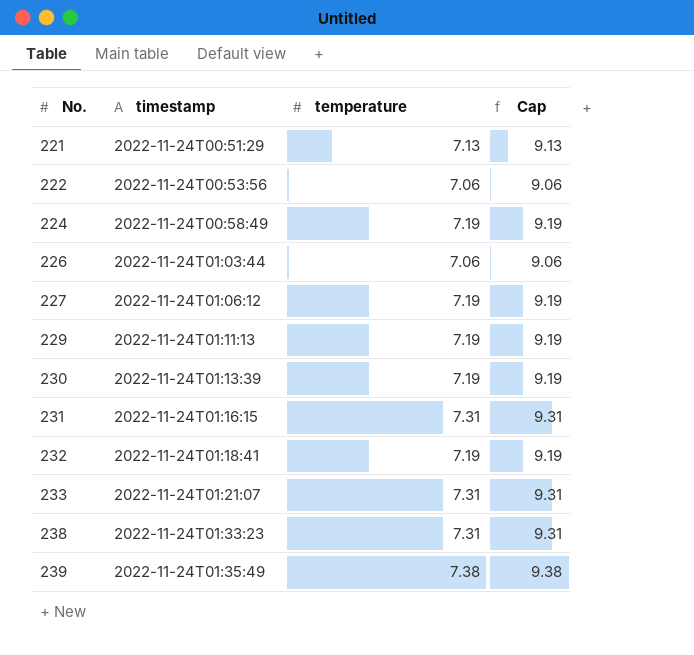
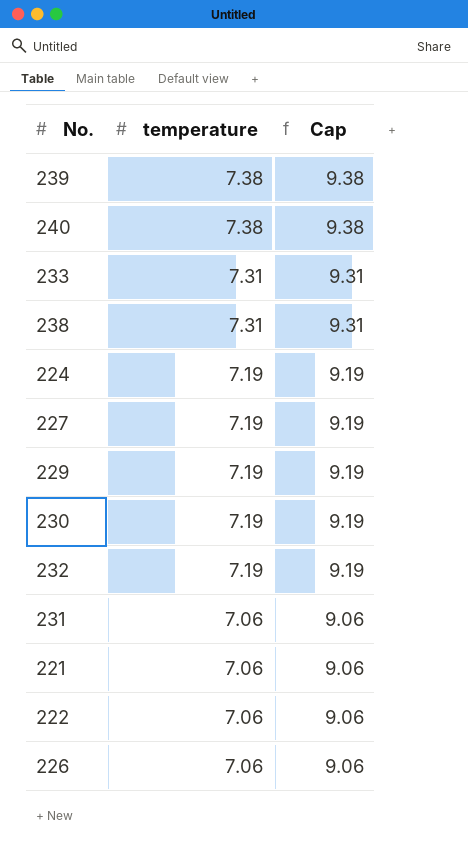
row order: No. ascending -> temperature descending
column timestamp | position: 2 -> none
row 240: none -> 7.38 | 9.38
231 | temperature: 7.31 -> 7.06
231 | Cap: 9.31 -> 9.06
221 | temperature: 7.13 -> 7.06
221 | Cap: 9.13 -> 9.06

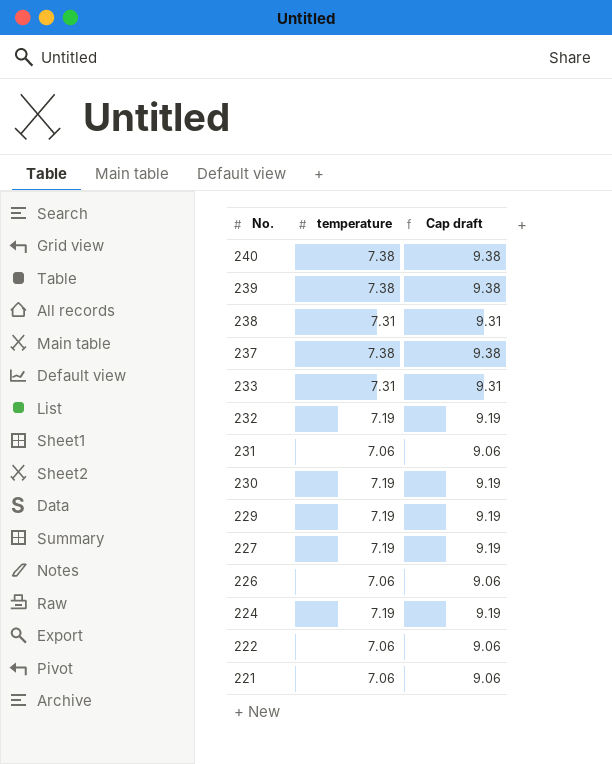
row order: temperature descending -> No. descending
column name: Cap -> Cap draft
row 237: none -> 7.38 | 9.38

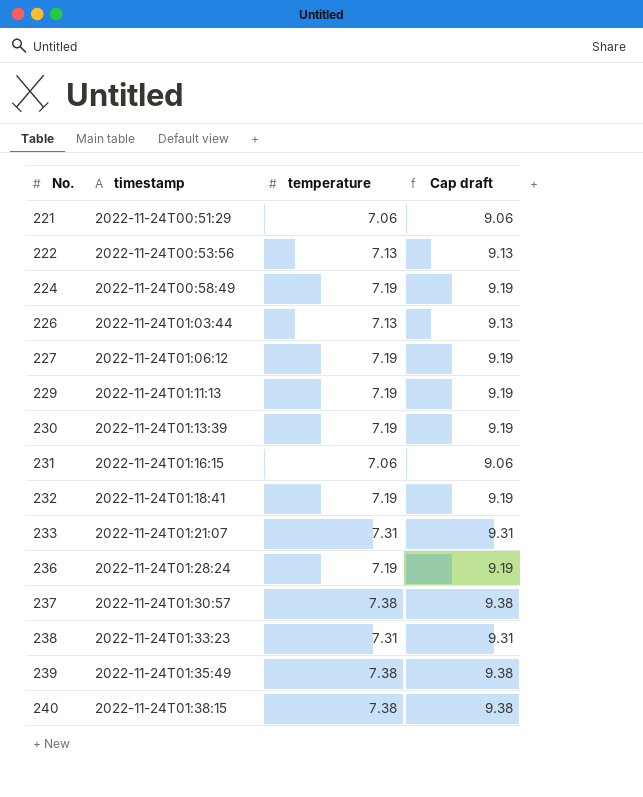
row order: No. descending -> No. ascending
column timestamp | position: none -> 2
222 | temperature: 7.06 -> 7.13
222 | Cap draft: 9.06 -> 9.13
226 | temperature: 7.06 -> 7.13
226 | Cap draft: 9.06 -> 9.13
row 236: none -> 2022-11-24T01:28:24 | 7.19 | 9.19

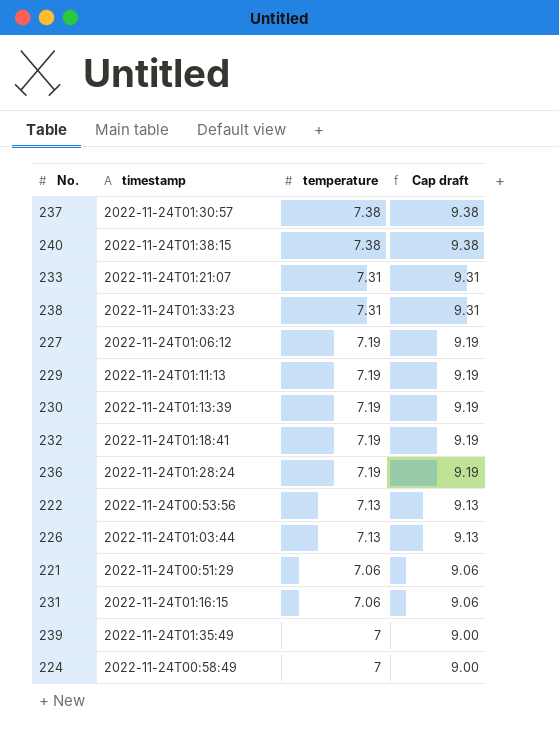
row order: No. ascending -> temperature descending
239 | temperature: 7.38 -> 7
239 | Cap draft: 9.38 -> 9.00
224 | temperature: 7.19 -> 7
224 | Cap draft: 9.19 -> 9.00

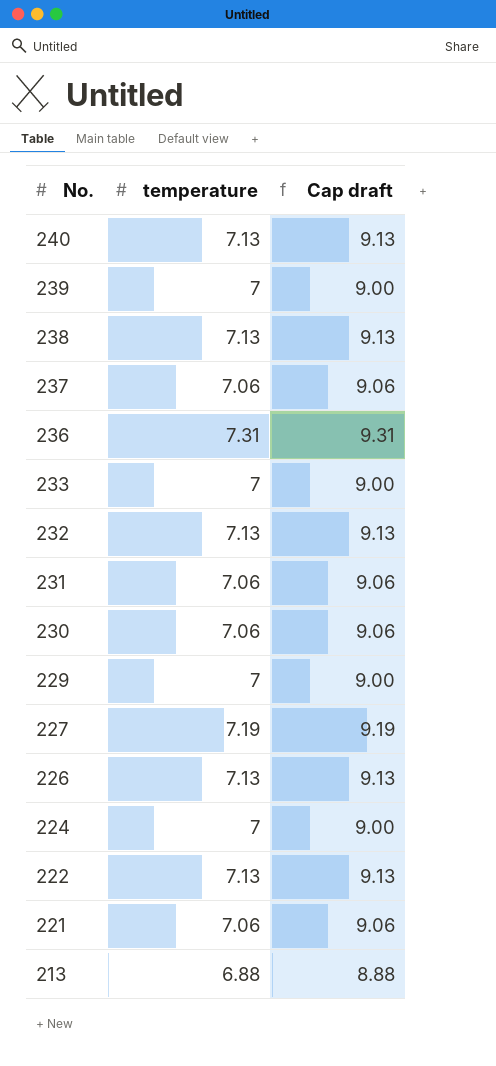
row order: temperature descending -> No. descending
column timestamp | position: 2 -> none
240 | temperature: 7.38 -> 7.13
240 | Cap draft: 9.38 -> 9.13
238 | temperature: 7.31 -> 7.13
238 | Cap draft: 9.31 -> 9.13
237 | temperature: 7.38 -> 7.06
237 | Cap draft: 9.38 -> 9.06
236 | temperature: 7.19 -> 7.31
236 | Cap draft: 9.19 -> 9.31
233 | temperature: 7.31 -> 7
233 | Cap draft: 9.31 -> 9.00
232 | temperature: 7.19 -> 7.13
232 | Cap draft: 9.19 -> 9.13
230 | temperature: 7.19 -> 7.06
230 | Cap draft: 9.19 -> 9.06
229 | temperature: 7.19 -> 7
229 | Cap draft: 9.19 -> 9.00
row 213: none -> 6.88 | 8.88

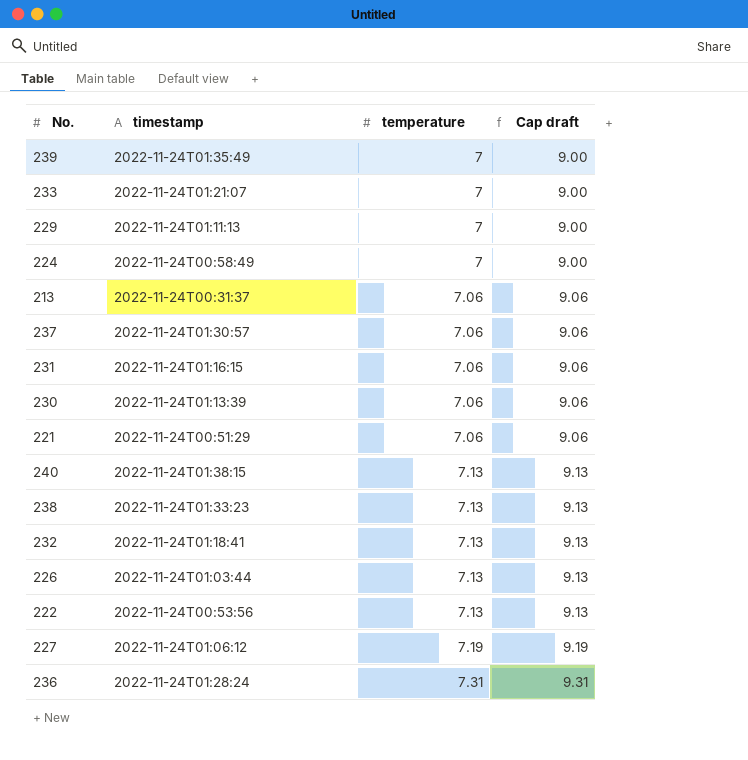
row order: No. descending -> temperature ascending
column timestamp | position: none -> 2
213 | temperature: 6.88 -> 7.06
213 | Cap draft: 8.88 -> 9.06

